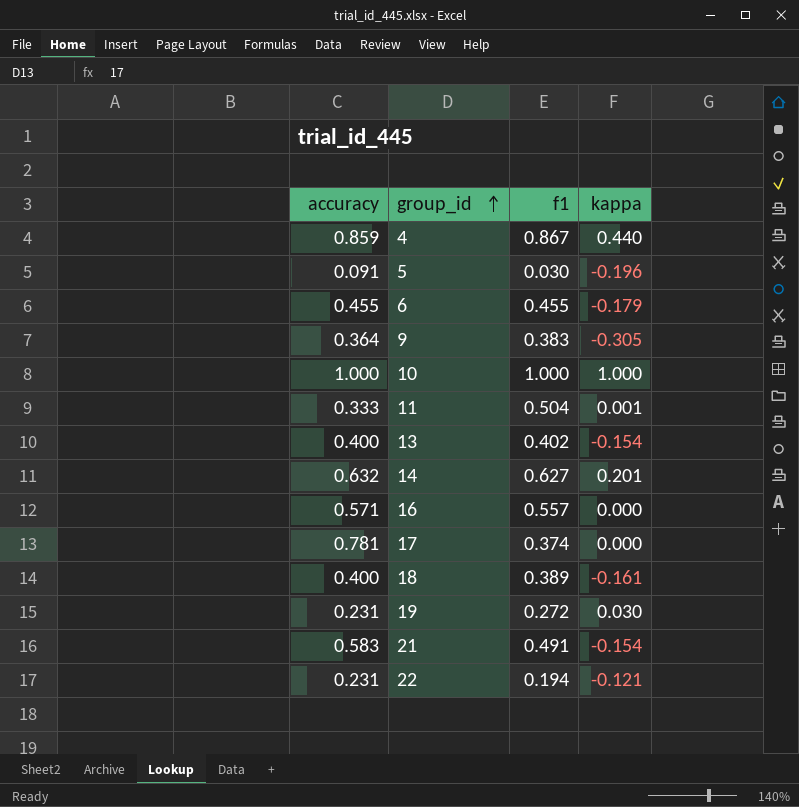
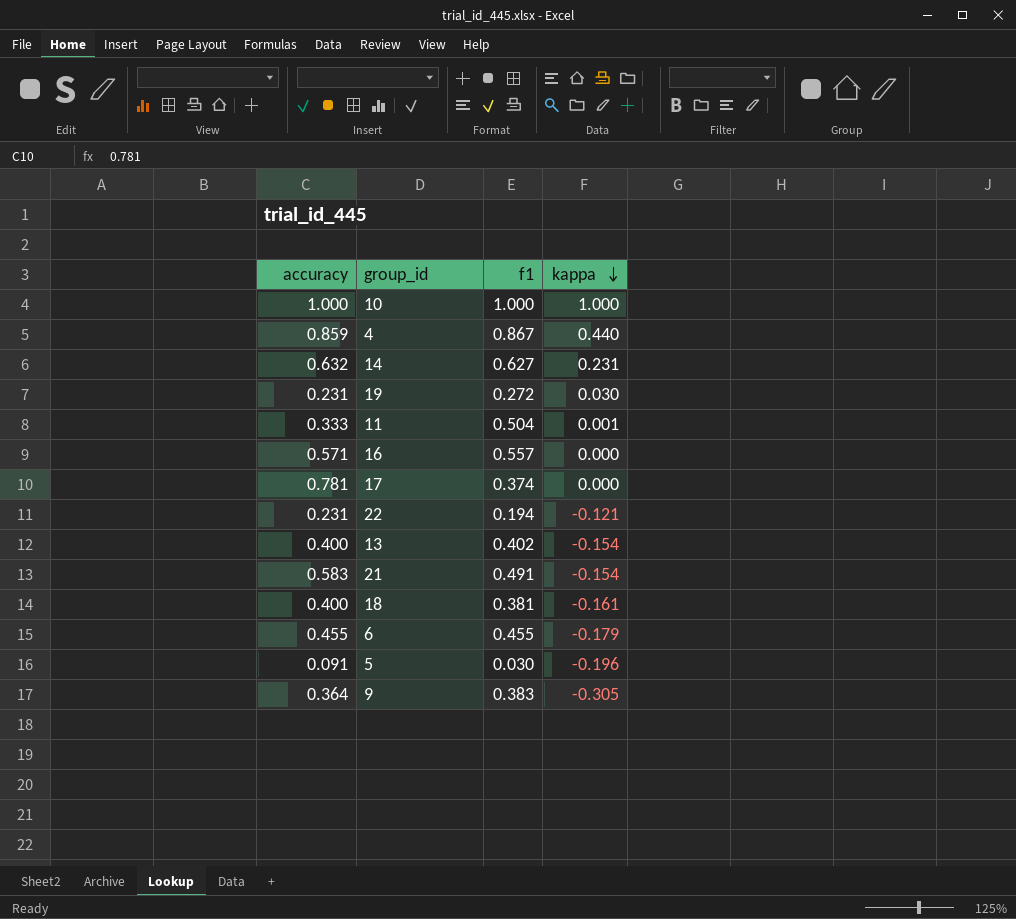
row order: group_id ascending -> kappa descending
14 | kappa: 0.201 -> 0.231
18 | f1: 0.389 -> 0.381

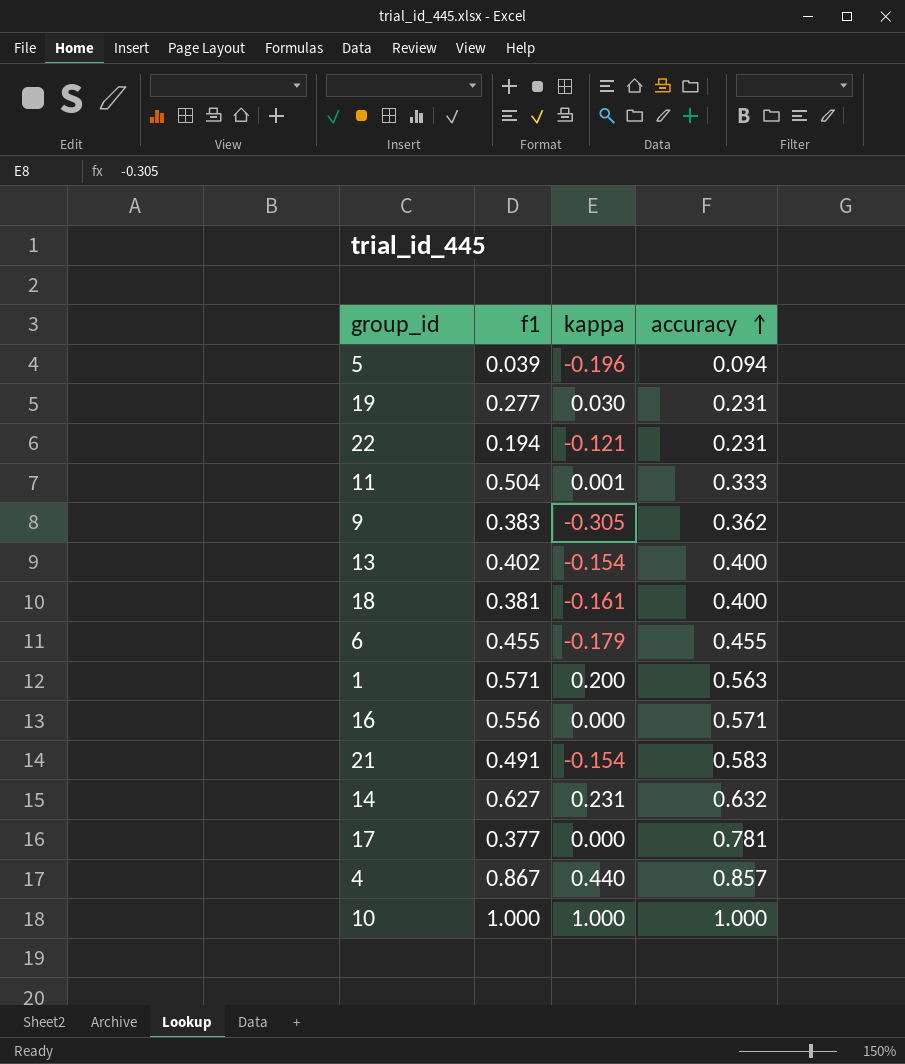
row order: kappa descending -> accuracy ascending
column accuracy | position: 1 -> 4
5 | f1: 0.030 -> 0.039
5 | accuracy: 0.091 -> 0.094
19 | f1: 0.272 -> 0.277
9 | accuracy: 0.364 -> 0.362
row 1: none -> 0.571 | 0.200 | 0.563
16 | f1: 0.557 -> 0.556
17 | f1: 0.374 -> 0.377
4 | accuracy: 0.859 -> 0.857

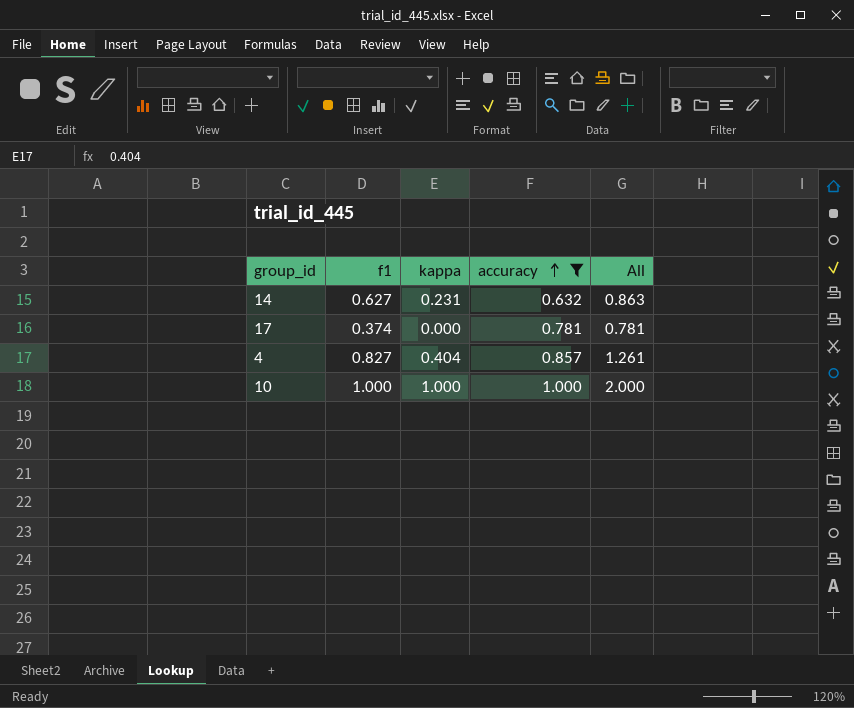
filter: none -> accuracy >= 0.632
column All | formula: none -> [kappa] + [accuracy]
17 | f1: 0.377 -> 0.374
4 | f1: 0.867 -> 0.827
4 | kappa: 0.440 -> 0.404

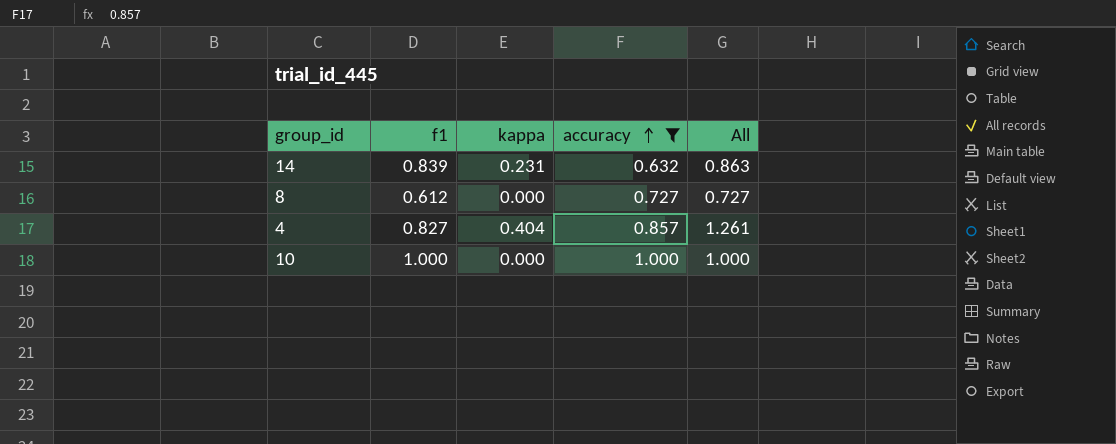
row 17: 0.374 | 0.000 | 0.781 | 0.781 -> none
14 | f1: 0.627 -> 0.839
row 8: none -> 0.612 | 0.000 | 0.727 | 0.727
10 | kappa: 1.000 -> 0.000
10 | All: 2.000 -> 1.000

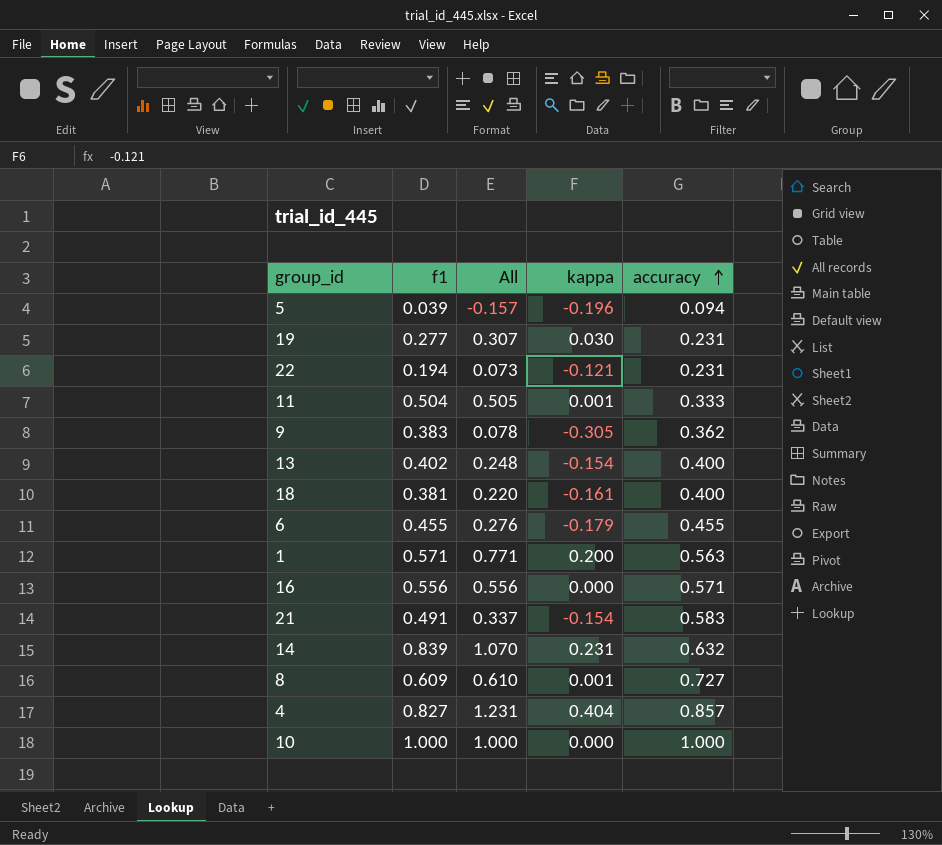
filter: accuracy >= 0.632 -> none
column All | formula: [kappa] + [accuracy] -> [f1] + [kappa]
column All | position: 5 -> 3
8 | f1: 0.612 -> 0.609
8 | kappa: 0.000 -> 0.001

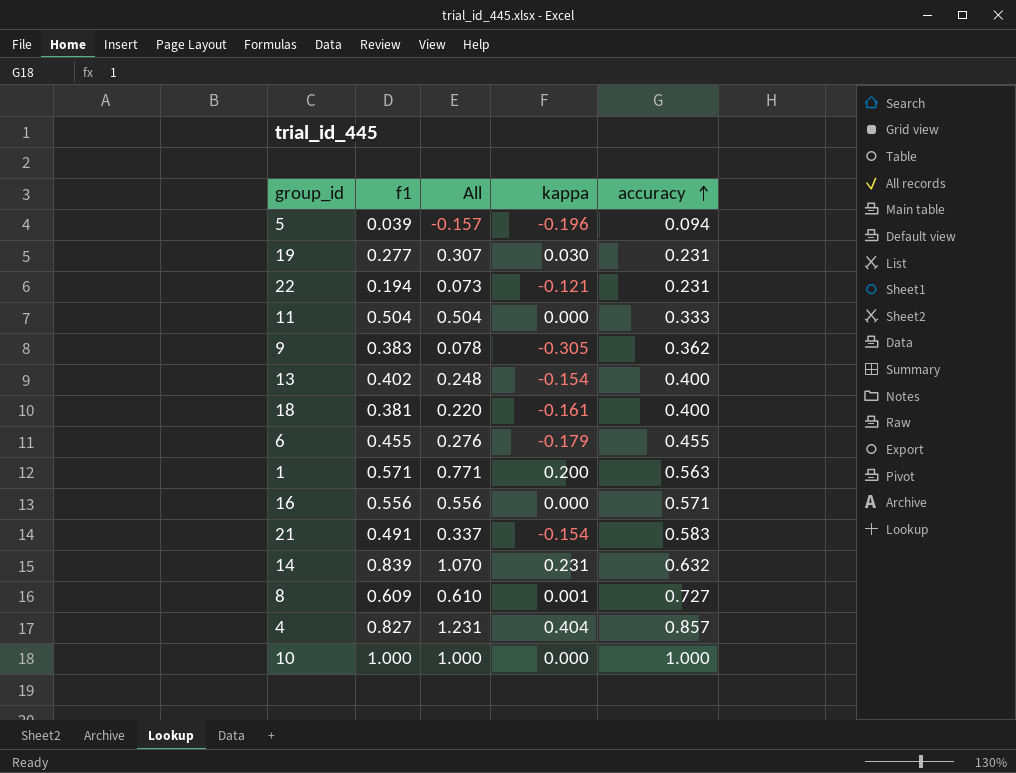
11 | All: 0.505 -> 0.504
11 | kappa: 0.001 -> 0.000

